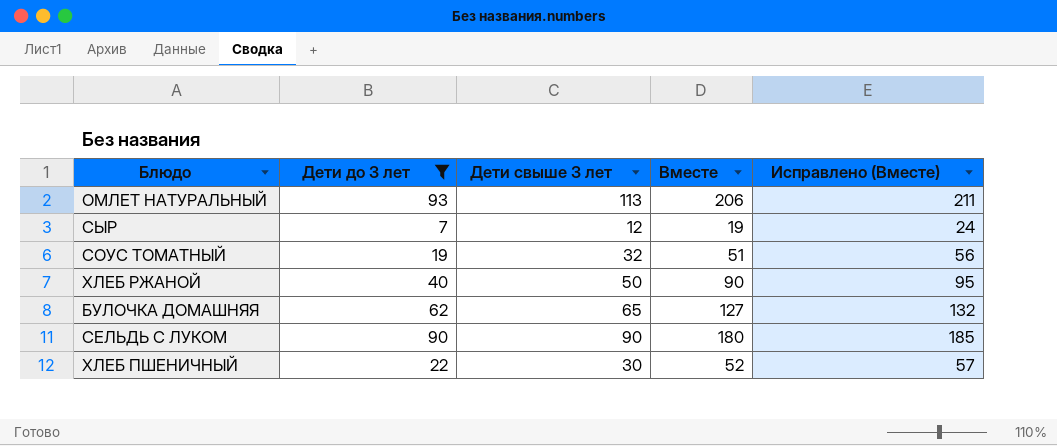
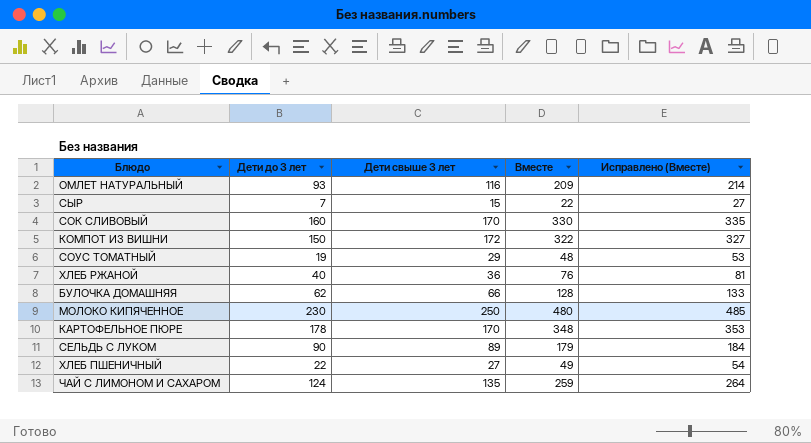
filter: Дети до 3 лет <= 93 -> none
ОМЛЕТ НАТУРАЛЬНЫЙ | Дети свыше 3 лет: 113 -> 116
ОМЛЕТ НАТУРАЛЬНЫЙ | Вместе: 206 -> 209
ОМЛЕТ НАТУРАЛЬНЫЙ | Исправлено (Вместе): 211 -> 214
СЫР | Дети свыше 3 лет: 12 -> 15
СЫР | Вместе: 19 -> 22
СЫР | Исправлено (Вместе): 24 -> 27
СОУС ТОМАТНЫЙ | Дети свыше 3 лет: 32 -> 29
СОУС ТОМАТНЫЙ | Вместе: 51 -> 48
СОУС ТОМАТНЫЙ | Исправлено (Вместе): 56 -> 53
ХЛЕБ РЖАНОЙ | Дети свыше 3 лет: 50 -> 36
ХЛЕБ РЖАНОЙ | Вместе: 90 -> 76
ХЛЕБ РЖАНОЙ | Исправлено (Вместе): 95 -> 81
БУЛОЧКА ДОМАШНЯЯ | Дети свыше 3 лет: 65 -> 66
БУЛОЧКА ДОМАШНЯЯ | Вместе: 127 -> 128
БУЛОЧКА ДОМАШНЯЯ | Исправлено (Вместе): 132 -> 133
СЕЛЬДЬ С ЛУКОМ | Дети свыше 3 лет: 90 -> 89
СЕЛЬДЬ С ЛУКОМ | Вместе: 180 -> 179
СЕЛЬДЬ С ЛУКОМ | Исправлено (Вместе): 185 -> 184
ХЛЕБ ПШЕНИЧНЫЙ | Дети свыше 3 лет: 30 -> 27
ХЛЕБ ПШЕНИЧНЫЙ | Вместе: 52 -> 49
ХЛЕБ ПШЕНИЧНЫЙ | Исправлено (Вместе): 57 -> 54

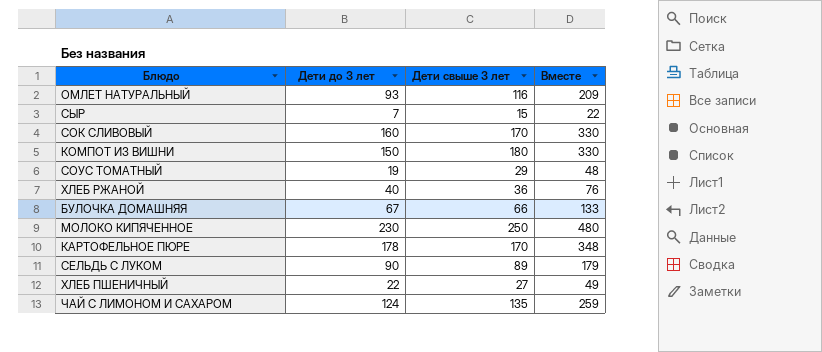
column Исправлено (Вместе) | formula: [Вместе] + 5 -> none
КОМПОТ ИЗ ВИШНИ | Дети свыше 3 лет: 172 -> 180
КОМПОТ ИЗ ВИШНИ | Вместе: 322 -> 330
БУЛОЧКА ДОМАШНЯЯ | Дети до 3 лет: 62 -> 67
БУЛОЧКА ДОМАШНЯЯ | Вместе: 128 -> 133

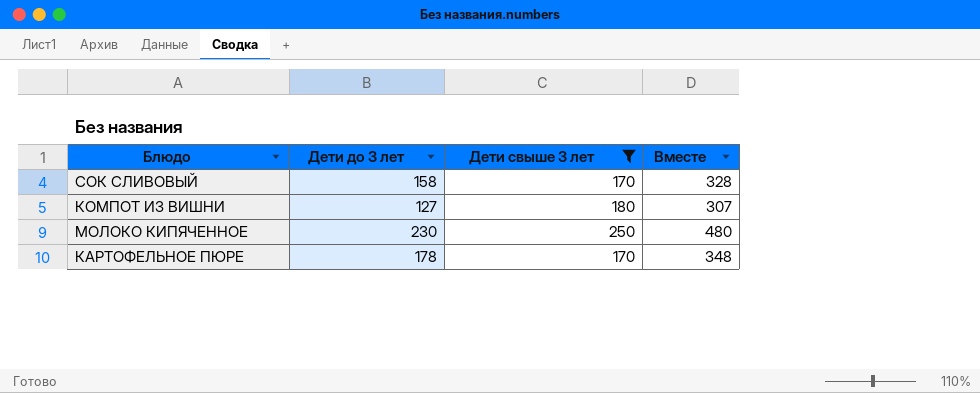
filter: none -> Дети свыше 3 лет >= 170
СОК СЛИВОВЫЙ | Дети до 3 лет: 160 -> 158
СОК СЛИВОВЫЙ | Вместе: 330 -> 328
КОМПОТ ИЗ ВИШНИ | Дети до 3 лет: 150 -> 127
КОМПОТ ИЗ ВИШНИ | Вместе: 330 -> 307

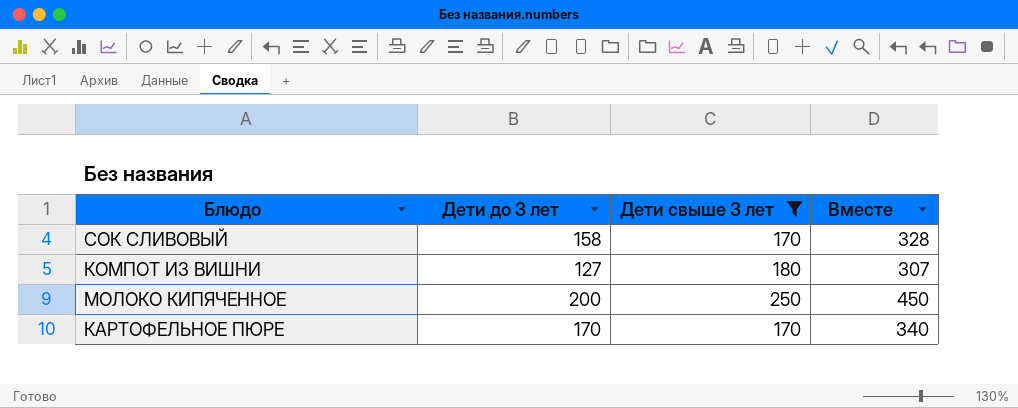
МОЛОКО КИПЯЧЕННОЕ | Дети до 3 лет: 230 -> 200
МОЛОКО КИПЯЧЕННОЕ | Вместе: 480 -> 450
КАРТОФЕЛЬНОЕ ПЮРЕ | Дети до 3 лет: 178 -> 170
КАРТОФЕЛЬНОЕ ПЮРЕ | Вместе: 348 -> 340

